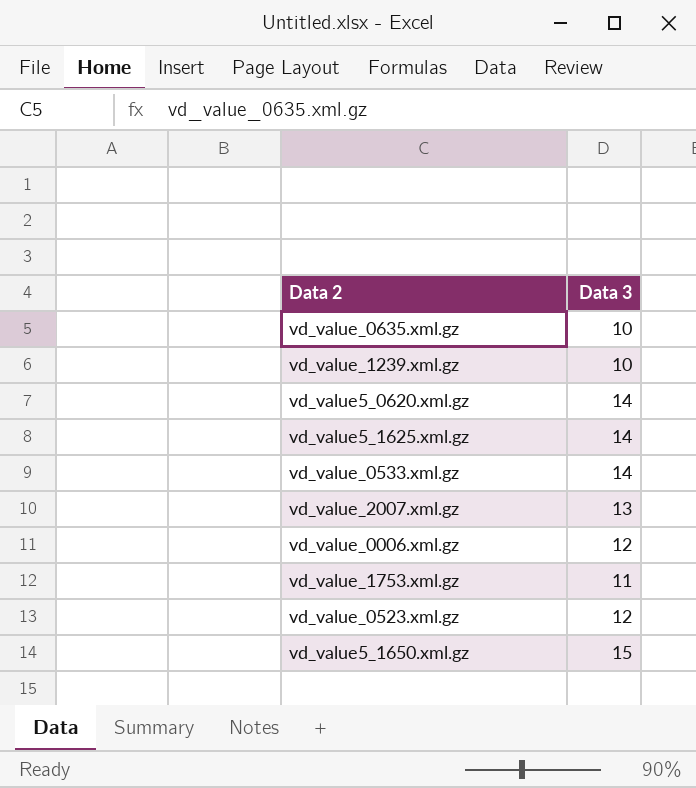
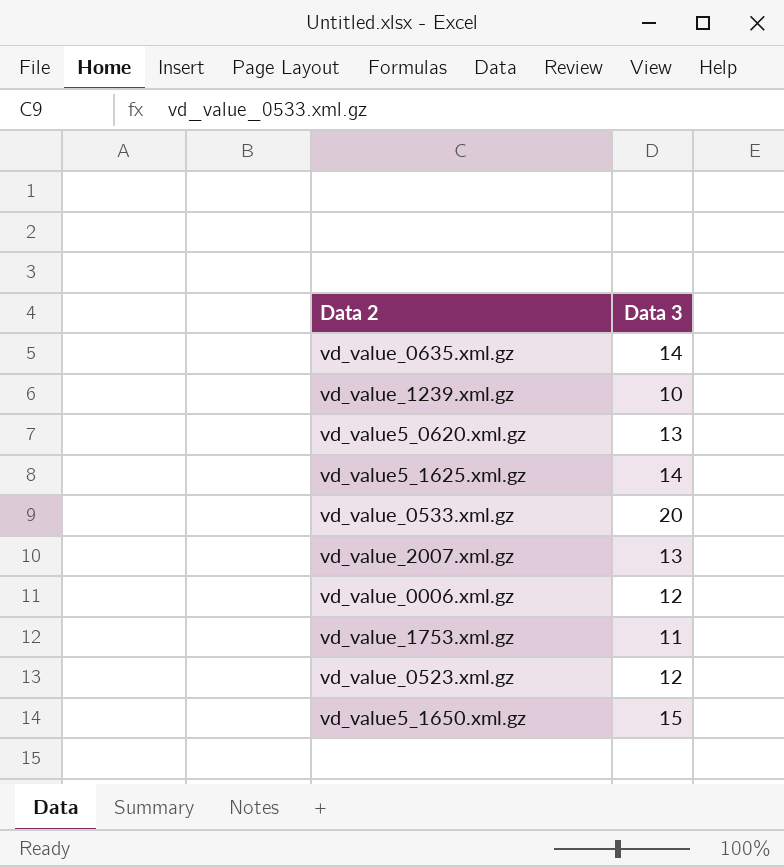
vd_value_0635.xml.gz | Data 3: 10 -> 14
vd_value5_0620.xml.gz | Data 3: 14 -> 13
vd_value_0533.xml.gz | Data 3: 14 -> 20

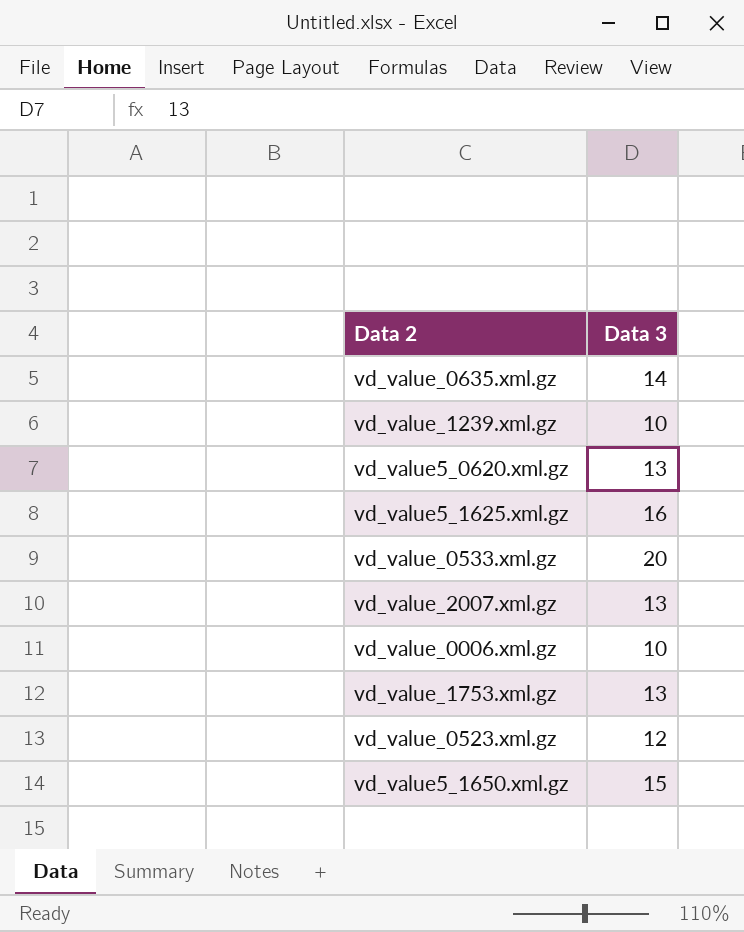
vd_value5_1625.xml.gz | Data 3: 14 -> 16
vd_value_0006.xml.gz | Data 3: 12 -> 10
vd_value_1753.xml.gz | Data 3: 11 -> 13

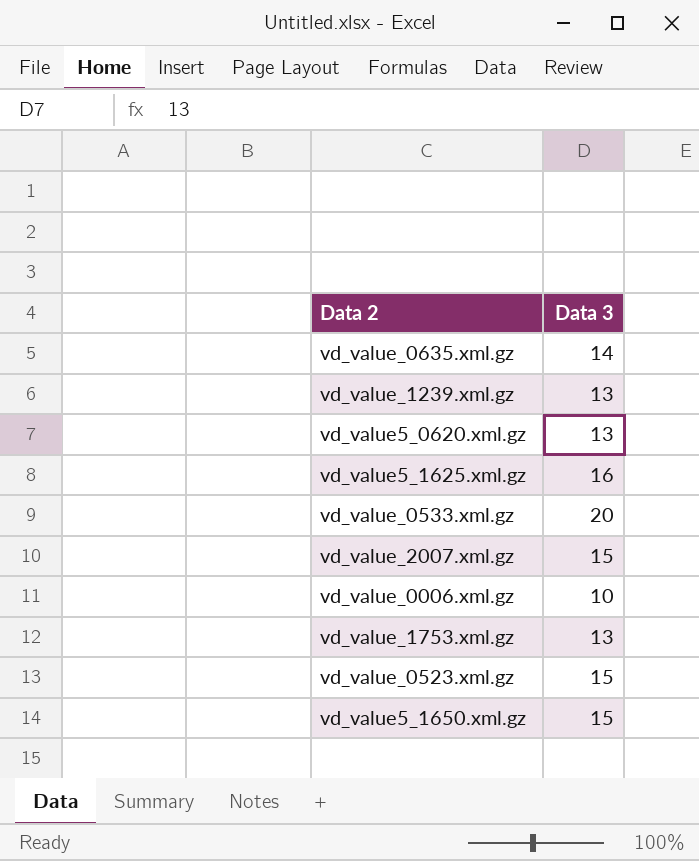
vd_value_1239.xml.gz | Data 3: 10 -> 13
vd_value_2007.xml.gz | Data 3: 13 -> 15
vd_value_0523.xml.gz | Data 3: 12 -> 15

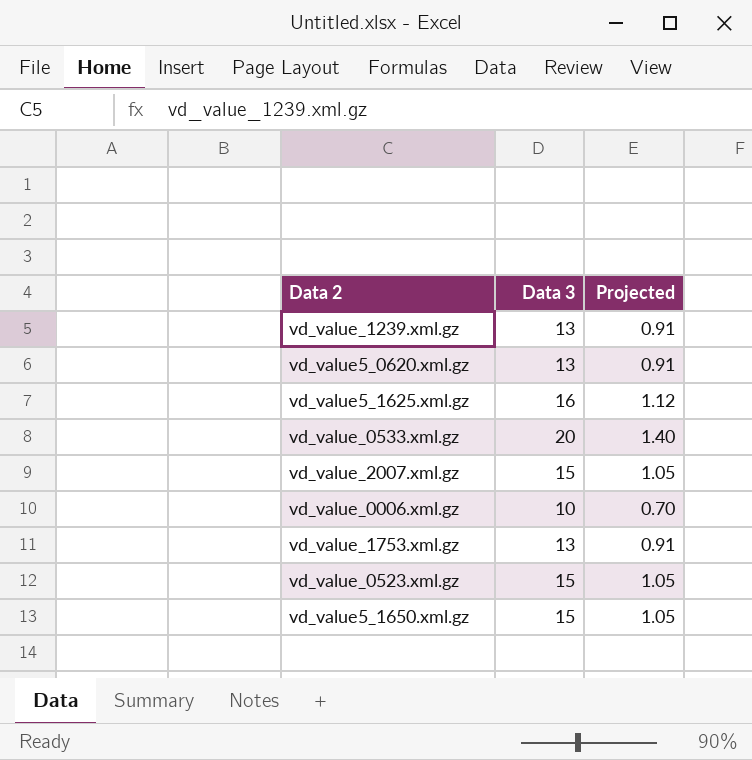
column Projected | formula: none -> [Data 3] * 0.07
row vd_value_0635.xml.gz: 14 -> none

